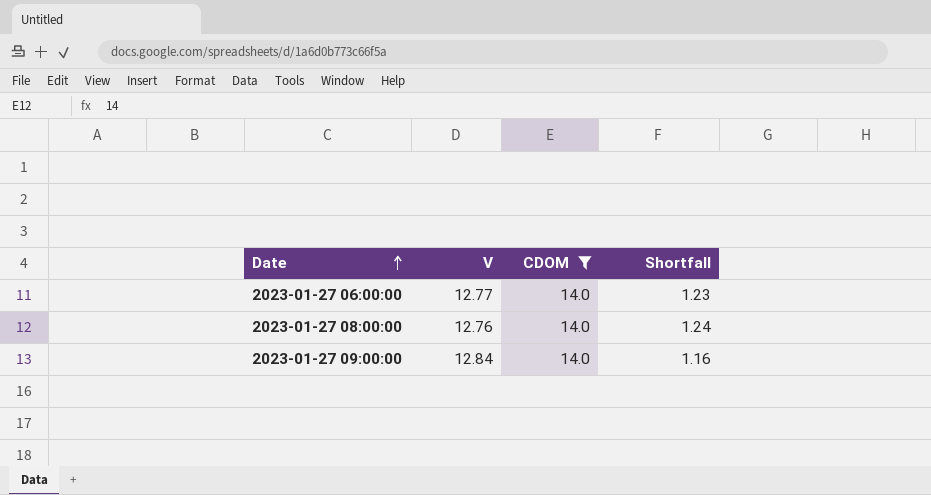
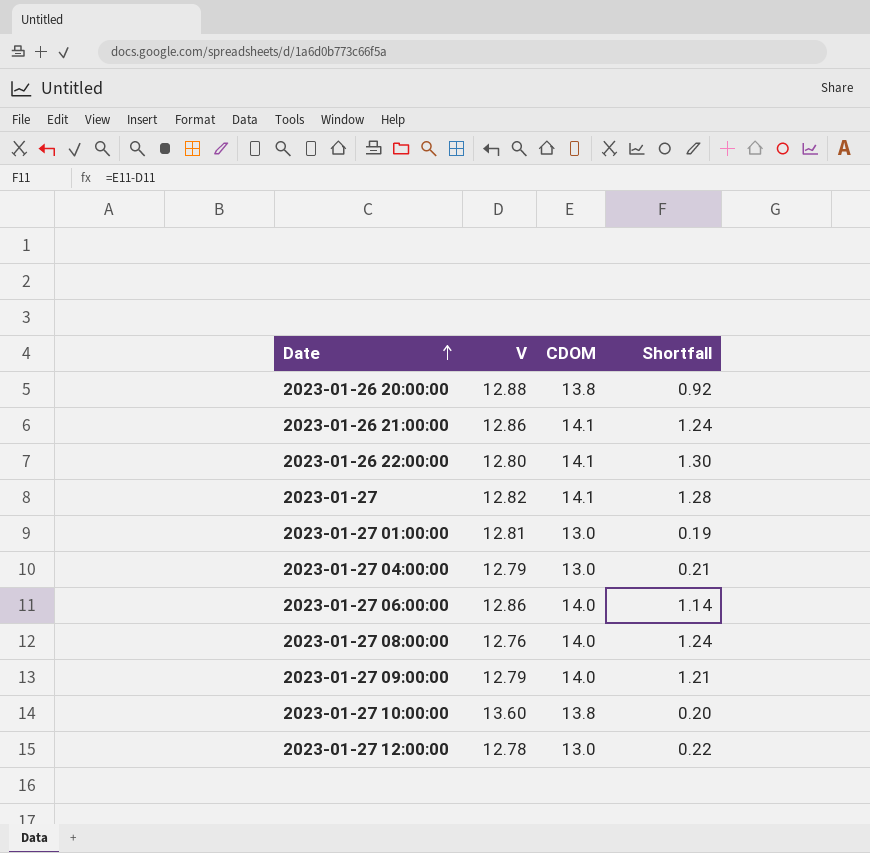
filter: CDOM = 14.0 -> none
2023-01-27 06:00:00 | V: 12.77 -> 12.86
2023-01-27 06:00:00 | Shortfall: 1.23 -> 1.14
2023-01-27 09:00:00 | V: 12.84 -> 12.79
2023-01-27 09:00:00 | Shortfall: 1.16 -> 1.21

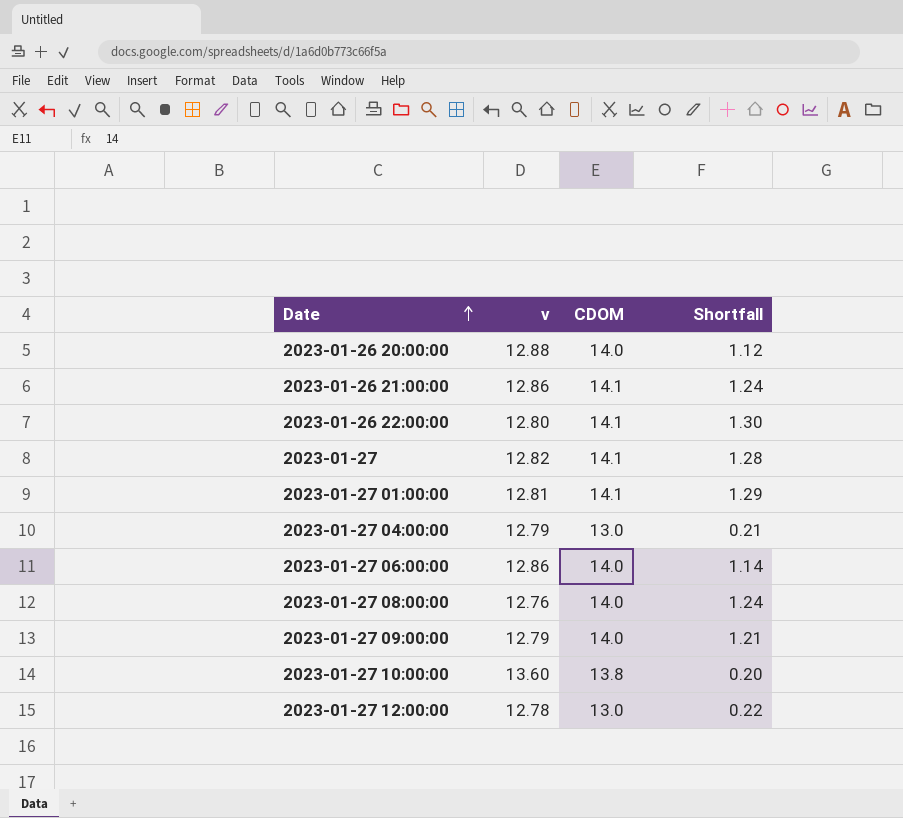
column name: V -> v
2023-01-26 20:00:00 | CDOM: 13.8 -> 14.0
2023-01-26 20:00:00 | Shortfall: 0.92 -> 1.12
2023-01-27 01:00:00 | CDOM: 13.0 -> 14.1
2023-01-27 01:00:00 | Shortfall: 0.19 -> 1.29

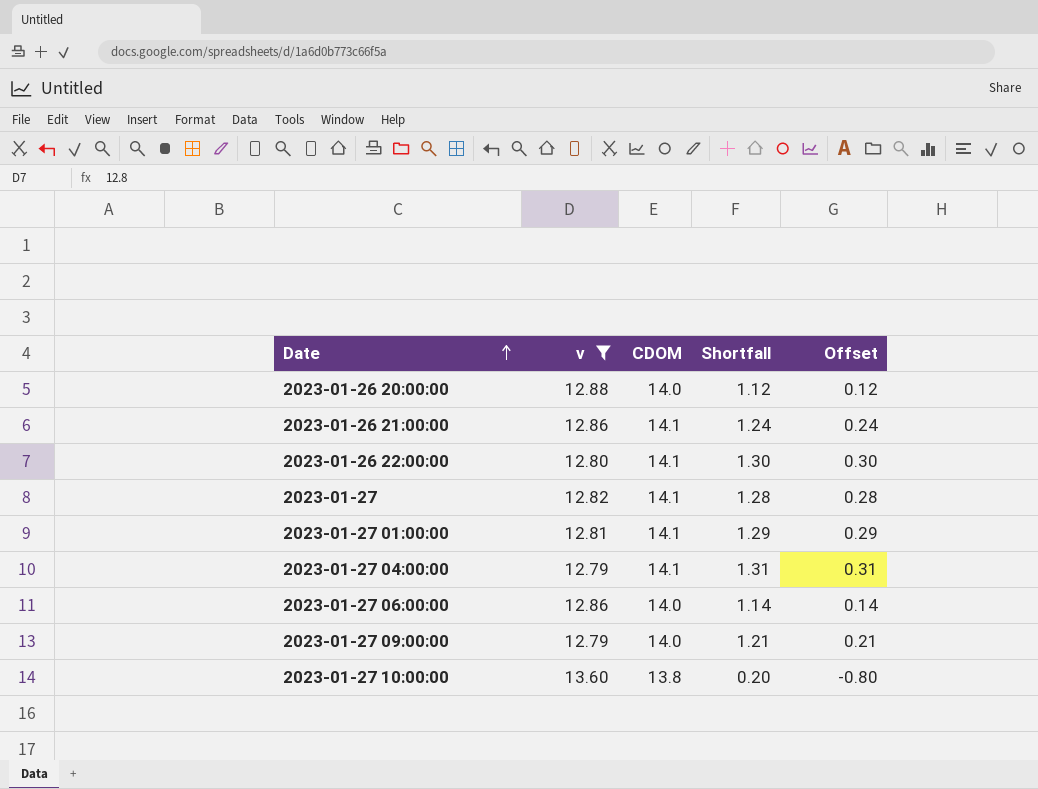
filter: none -> v >= 12.79
column Offset | formula: none -> [Shortfall] - 1
2023-01-27 04:00:00 | CDOM: 13.0 -> 14.1
2023-01-27 04:00:00 | Shortfall: 0.21 -> 1.31

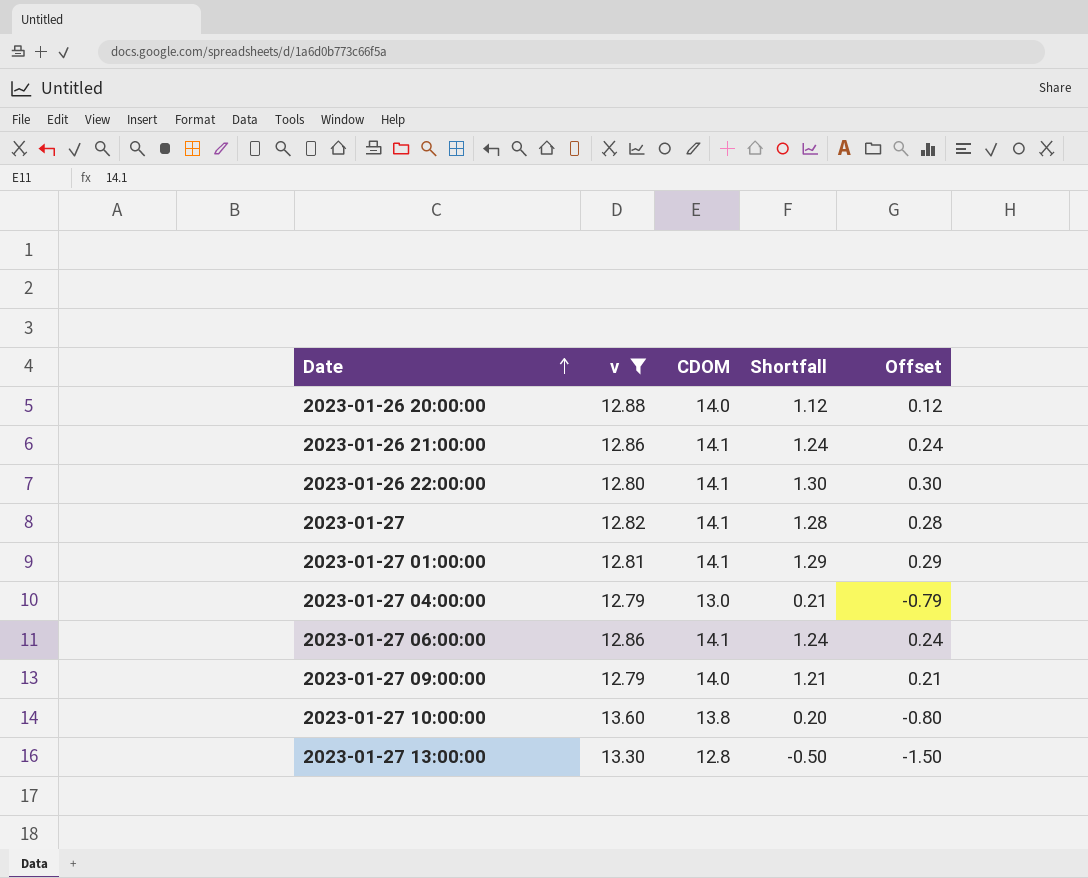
2023-01-27 04:00:00 | CDOM: 14.1 -> 13.0
2023-01-27 04:00:00 | Shortfall: 1.31 -> 0.21
2023-01-27 04:00:00 | Offset: 0.31 -> -0.79
2023-01-27 06:00:00 | CDOM: 14.0 -> 14.1
2023-01-27 06:00:00 | Shortfall: 1.14 -> 1.24
2023-01-27 06:00:00 | Offset: 0.14 -> 0.24
row 2023-01-27 13:00:00: none -> 13.30 | 12.8 | -0.50 | -1.50

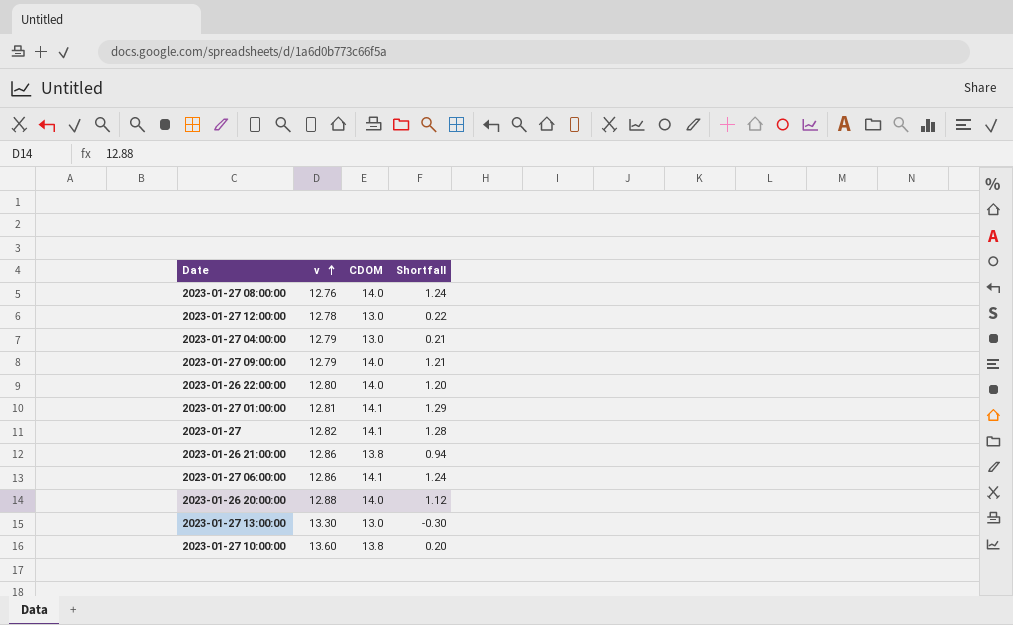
filter: v >= 12.79 -> none
row order: Date ascending -> v ascending
column Offset | formula: [Shortfall] - 1 -> none
2023-01-26 22:00:00 | CDOM: 14.1 -> 14.0
2023-01-26 22:00:00 | Shortfall: 1.30 -> 1.20
2023-01-26 21:00:00 | CDOM: 14.1 -> 13.8
2023-01-26 21:00:00 | Shortfall: 1.24 -> 0.94
2023-01-27 13:00:00 | CDOM: 12.8 -> 13.0
2023-01-27 13:00:00 | Shortfall: -0.50 -> -0.30

